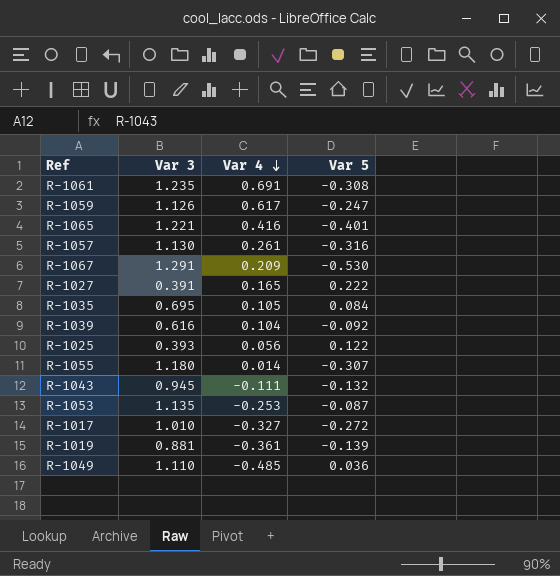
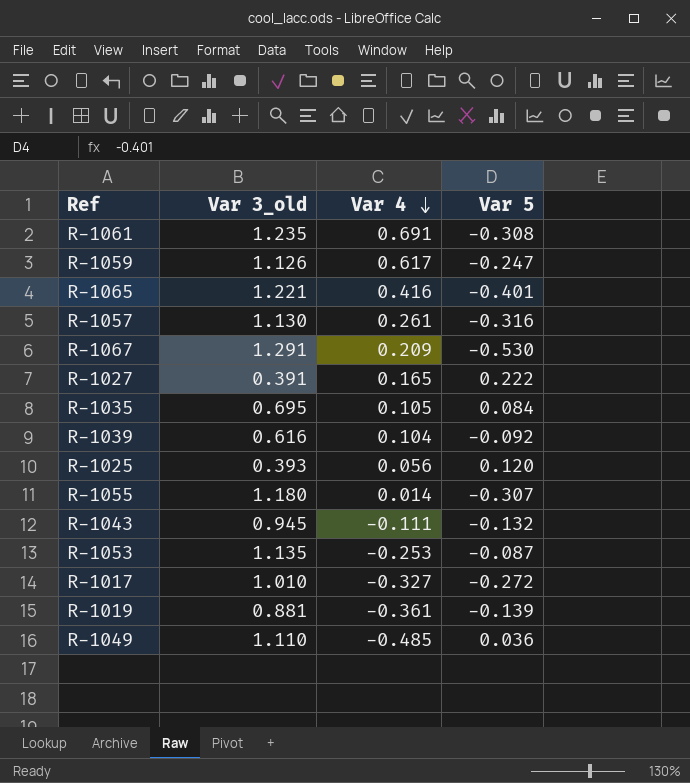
column name: Var 3 -> Var 3_old
R-1025 | Var 5: 0.122 -> 0.120

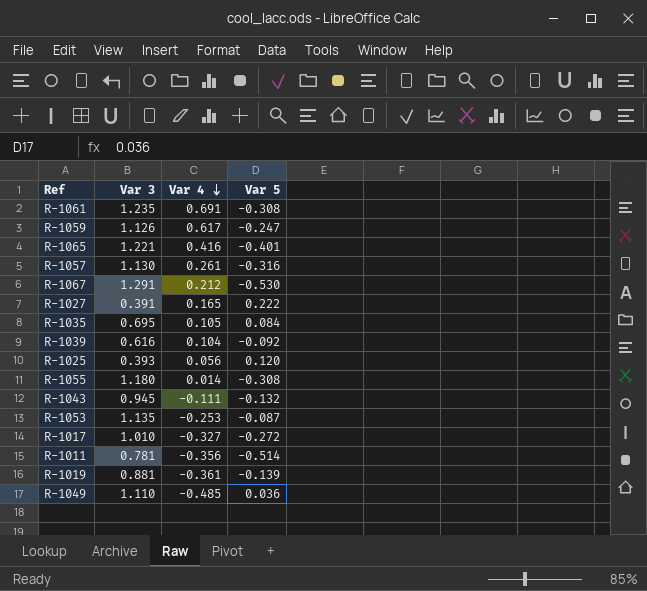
column name: Var 3_old -> Var 3
R-1067 | Var 4: 0.209 -> 0.212
R-1055 | Var 5: -0.307 -> -0.308
row R-1011: none -> 0.781 | -0.356 | -0.514

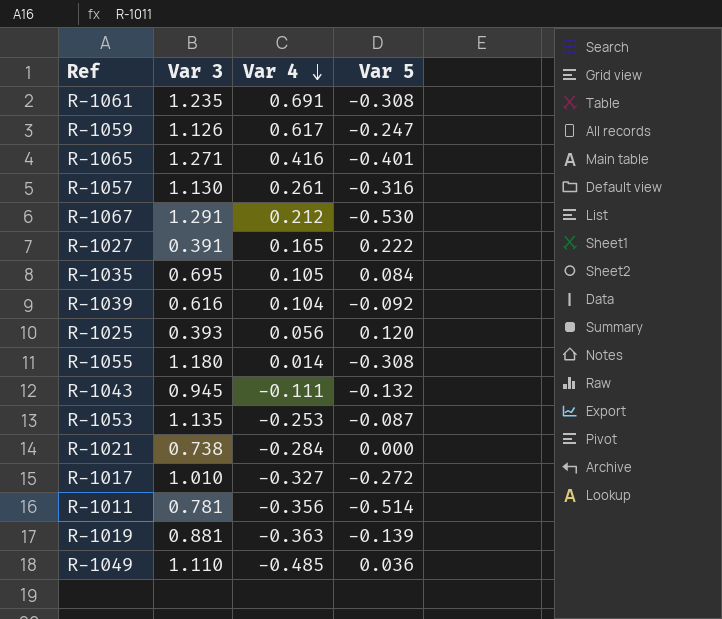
R-1065 | Var 3: 1.221 -> 1.271
row R-1021: none -> 0.738 | -0.284 | 0.000
R-1019 | Var 4: -0.361 -> -0.363

